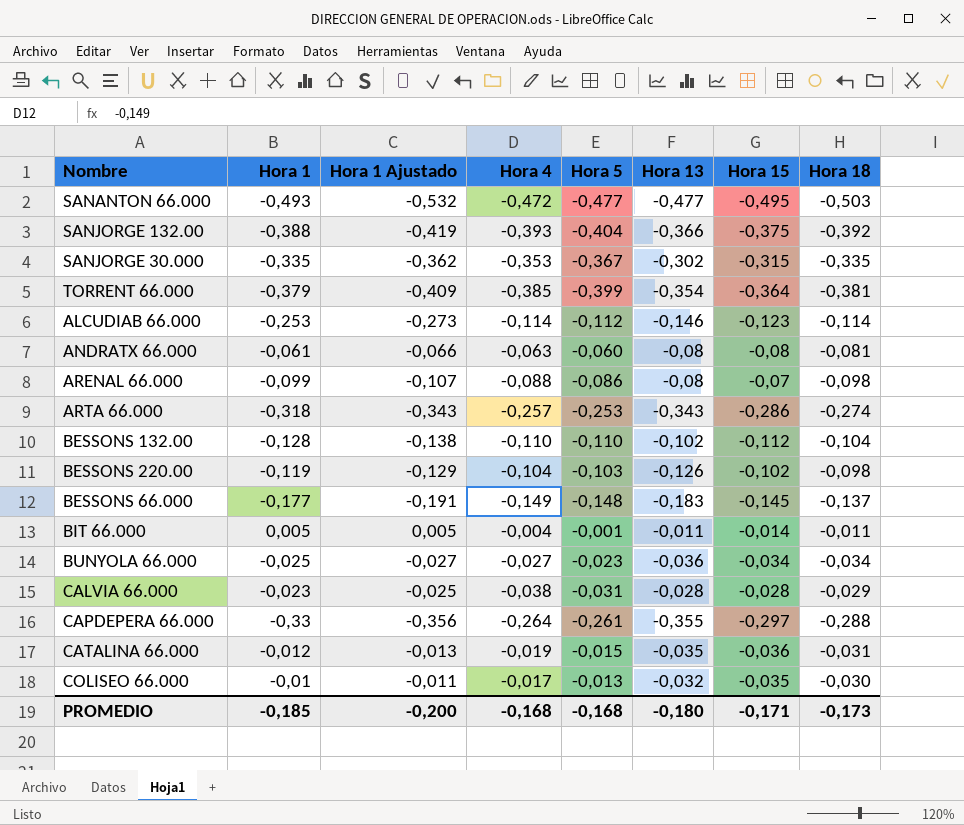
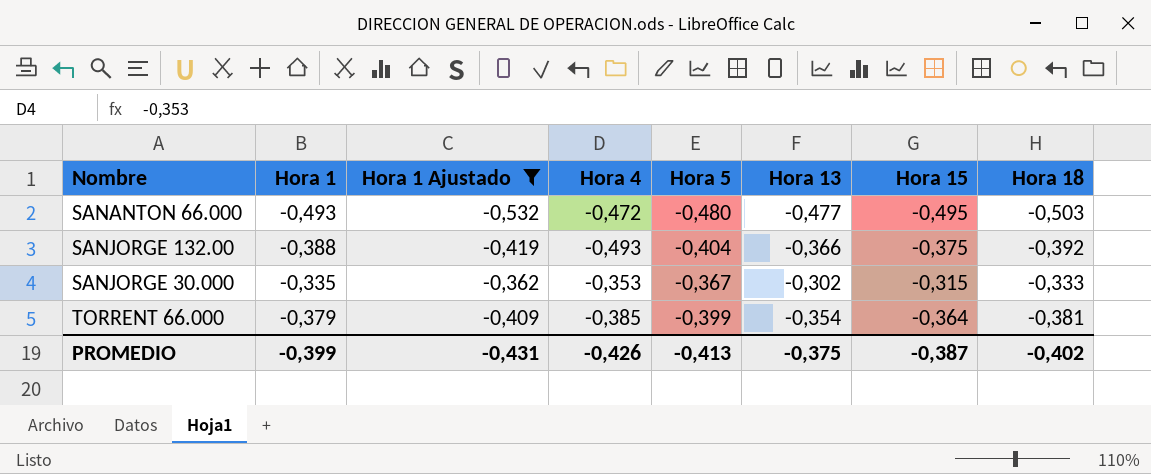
filter: none -> Hora 1 Ajustado <= -0,362
SANANTON 66.000 | Hora 5: -0,477 -> -0,480
SANJORGE 132.00 | Hora 4: -0,393 -> -0,493
SANJORGE 30.000 | Hora 18: -0,335 -> -0,333
PROMEDIO | Hora 1: -0,185 -> -0,399
PROMEDIO | Hora 1 Ajustado: -0,200 -> -0,431
PROMEDIO | Hora 4: -0,168 -> -0,426
PROMEDIO | Hora 5: -0,168 -> -0,413
PROMEDIO | Hora 13: -0,180 -> -0,375
PROMEDIO | Hora 15: -0,171 -> -0,387
PROMEDIO | Hora 18: -0,173 -> -0,402

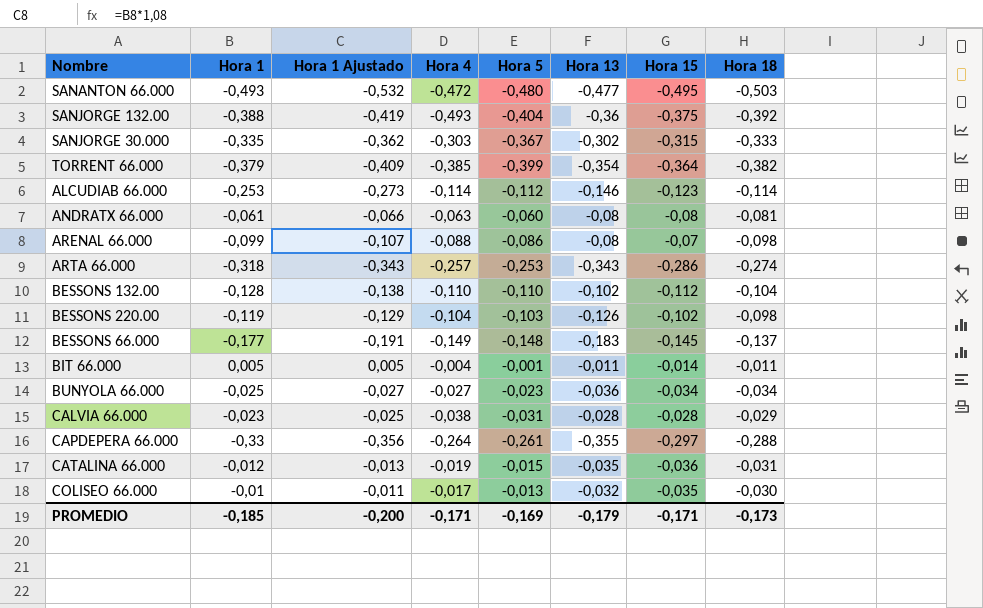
filter: Hora 1 Ajustado <= -0,362 -> none
SANJORGE 132.00 | Hora 13: -0,366 -> -0,36
SANJORGE 30.000 | Hora 4: -0,353 -> -0,303
TORRENT 66.000 | Hora 18: -0,381 -> -0,382
PROMEDIO | Hora 1: -0,399 -> -0,185
PROMEDIO | Hora 1 Ajustado: -0,431 -> -0,200
PROMEDIO | Hora 4: -0,426 -> -0,171
PROMEDIO | Hora 5: -0,413 -> -0,169
PROMEDIO | Hora 13: -0,375 -> -0,179
PROMEDIO | Hora 15: -0,387 -> -0,171
PROMEDIO | Hora 18: -0,402 -> -0,173

